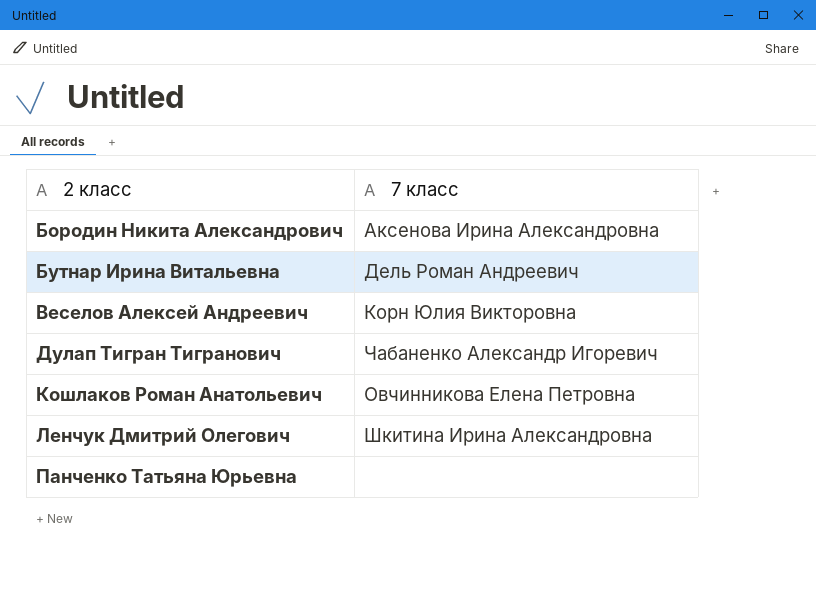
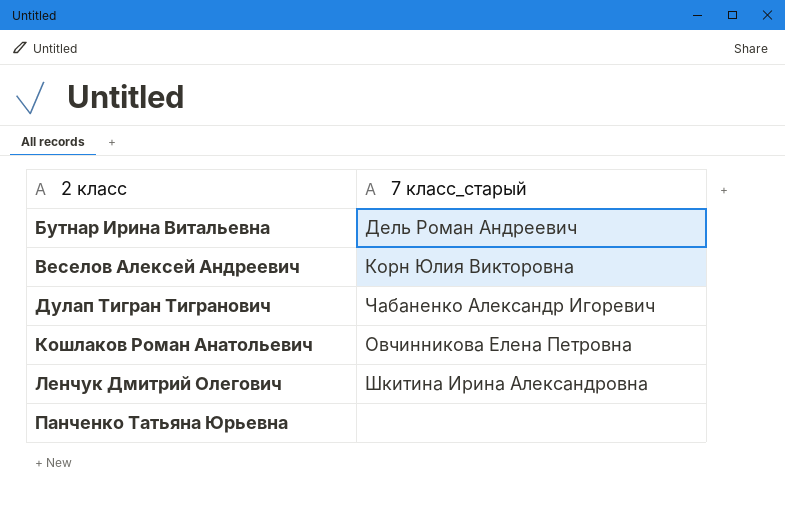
column name: 7 класс -> 7 класс_старый
row Бородин Никита Александрович: Аксенова Ирина Александровна -> none

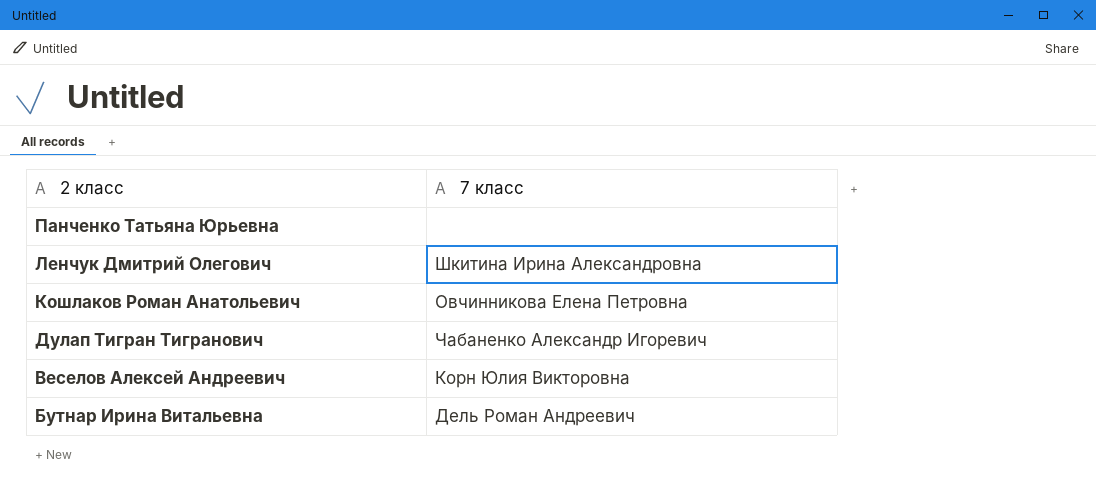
row order: 2 класс ascending -> 2 класс descending
column name: 7 класс_старый -> 7 класс

